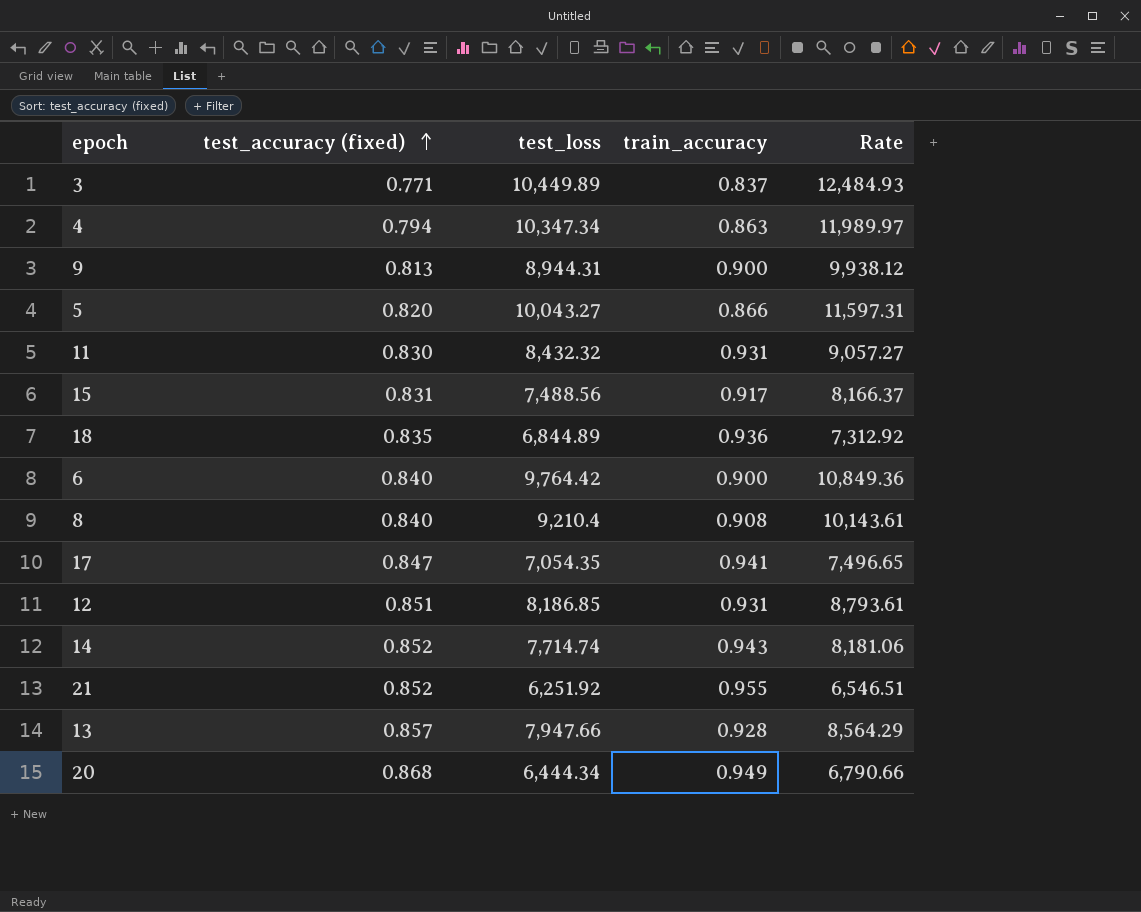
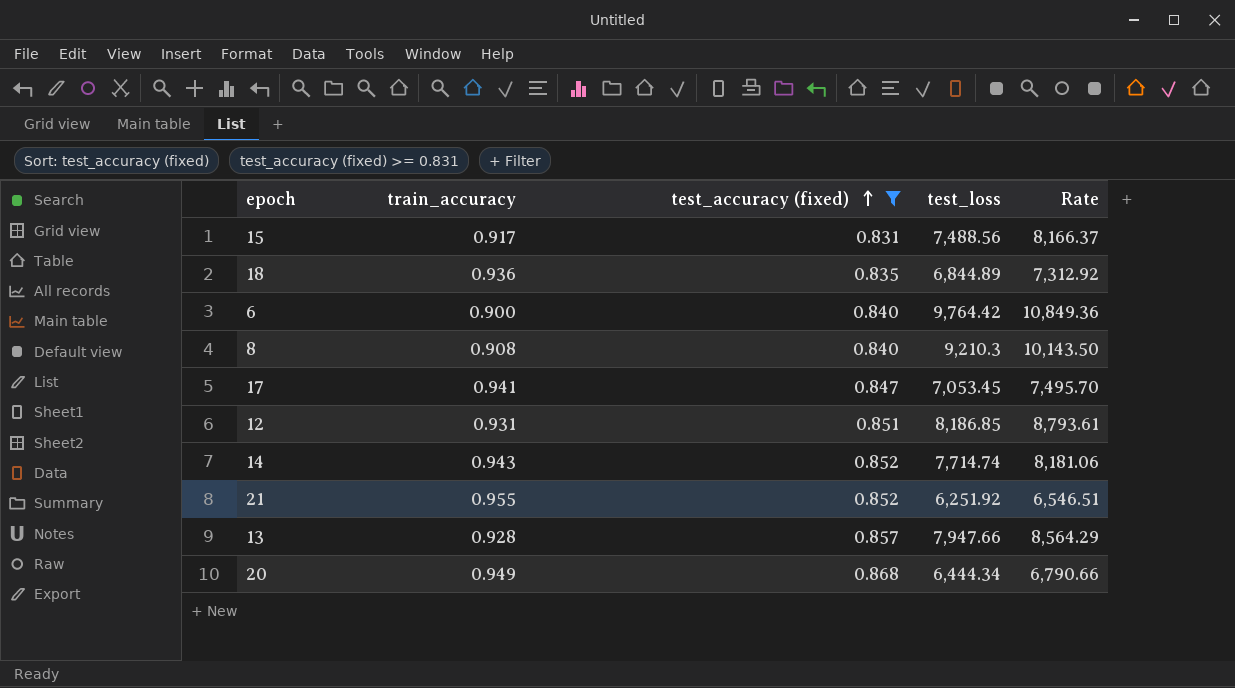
filter: none -> test_accuracy (fixed) >= 0.831
column train_accuracy | position: 4 -> 2
8 | test_loss: 9,210.4 -> 9,210.3
8 | Rate: 10,143.61 -> 10,143.50
17 | test_loss: 7,054.35 -> 7,053.45
17 | Rate: 7,496.65 -> 7,495.70

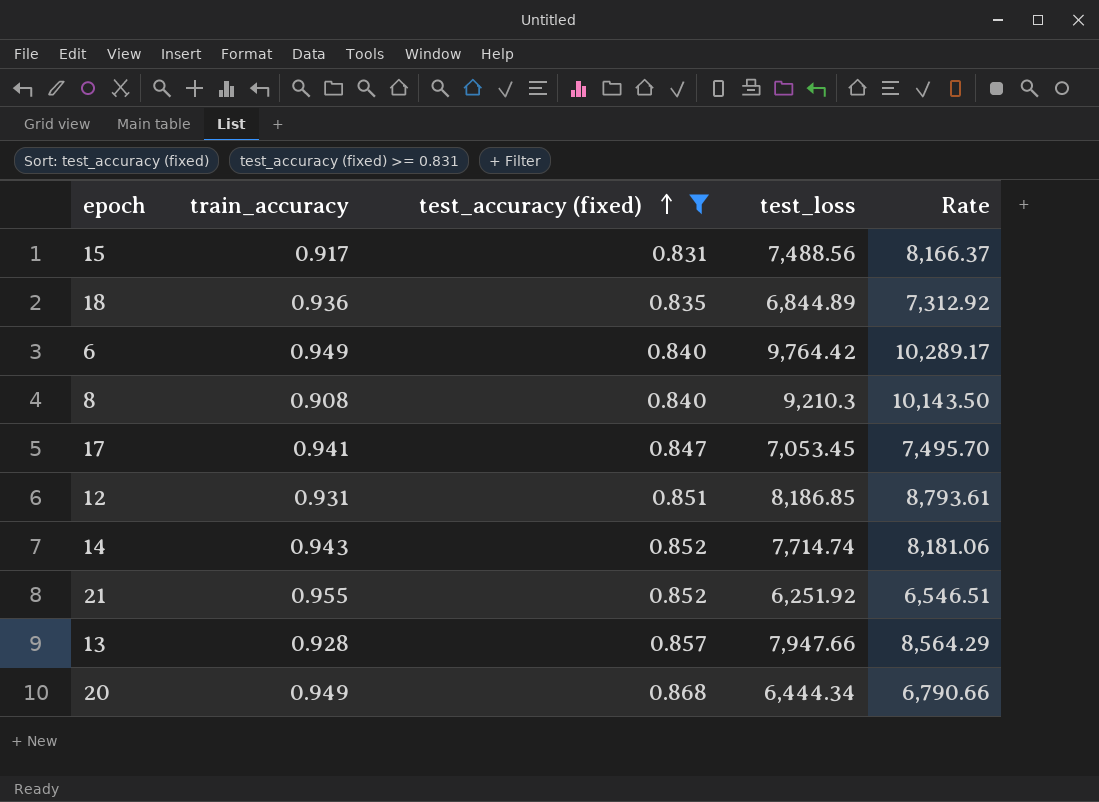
6 | train_accuracy: 0.900 -> 0.949
6 | Rate: 10,849.36 -> 10,289.17

